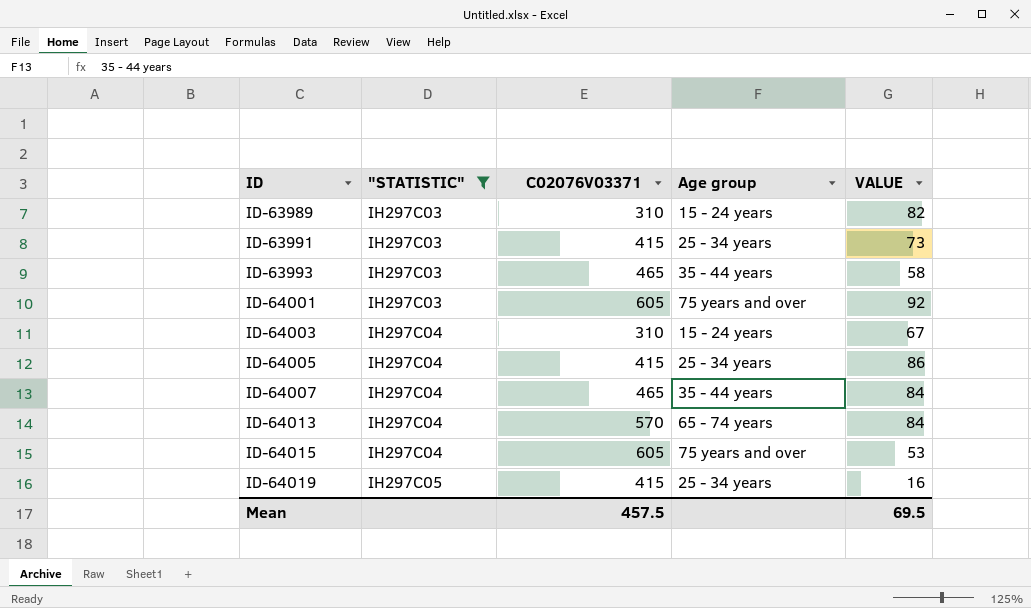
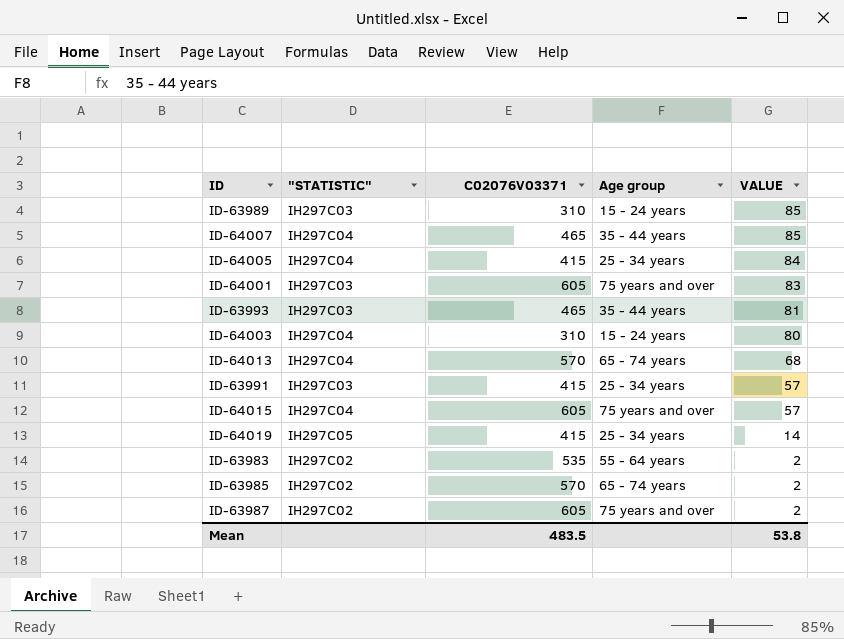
filter: "STATISTIC" != IH297C02 -> none
row order: ID ascending -> VALUE descending
ID-63989 | VALUE: 82 -> 85
ID-64007 | VALUE: 84 -> 85
ID-64005 | VALUE: 86 -> 84
ID-64001 | VALUE: 92 -> 83
ID-63993 | VALUE: 58 -> 81
ID-64003 | VALUE: 67 -> 80
ID-64013 | VALUE: 84 -> 68
ID-63991 | VALUE: 73 -> 57
ID-64015 | VALUE: 53 -> 57
ID-64019 | VALUE: 16 -> 14
Mean | C02076V03371: 457.5 -> 483.5
Mean | VALUE: 69.5 -> 53.8

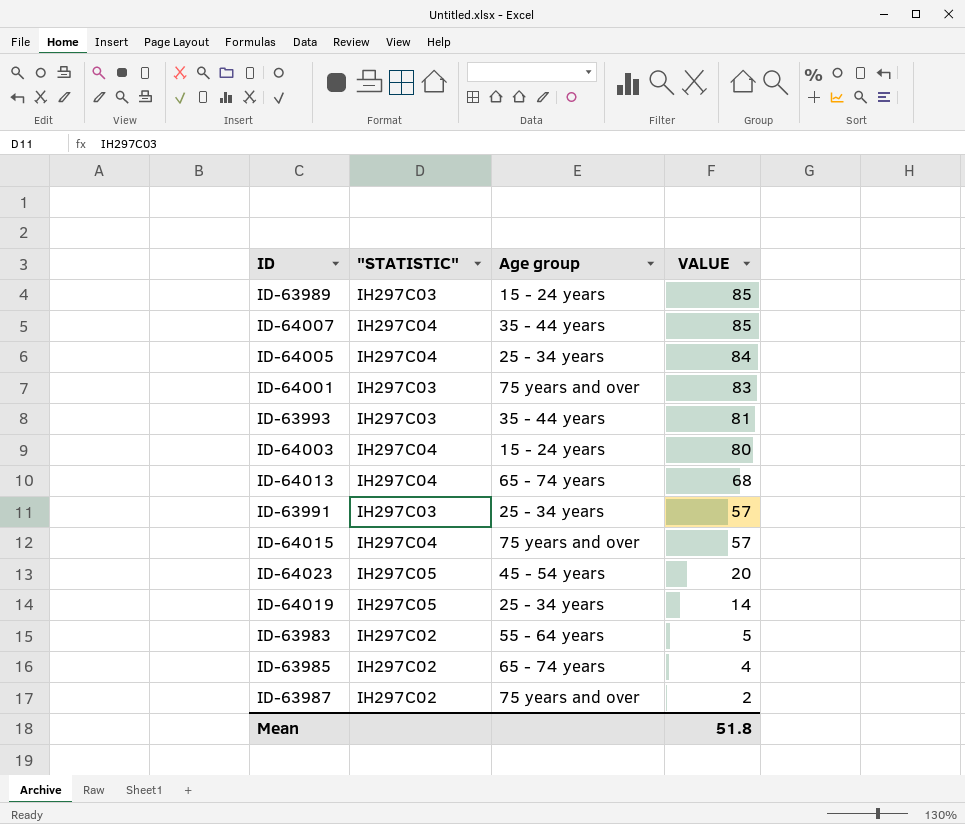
column C02076V03371 | position: 3 -> none
row ID-64023: none -> IH297C05 | 45 - 54 years | 20
ID-63983 | VALUE: 2 -> 5
ID-63985 | VALUE: 2 -> 4
Mean | VALUE: 53.8 -> 51.8

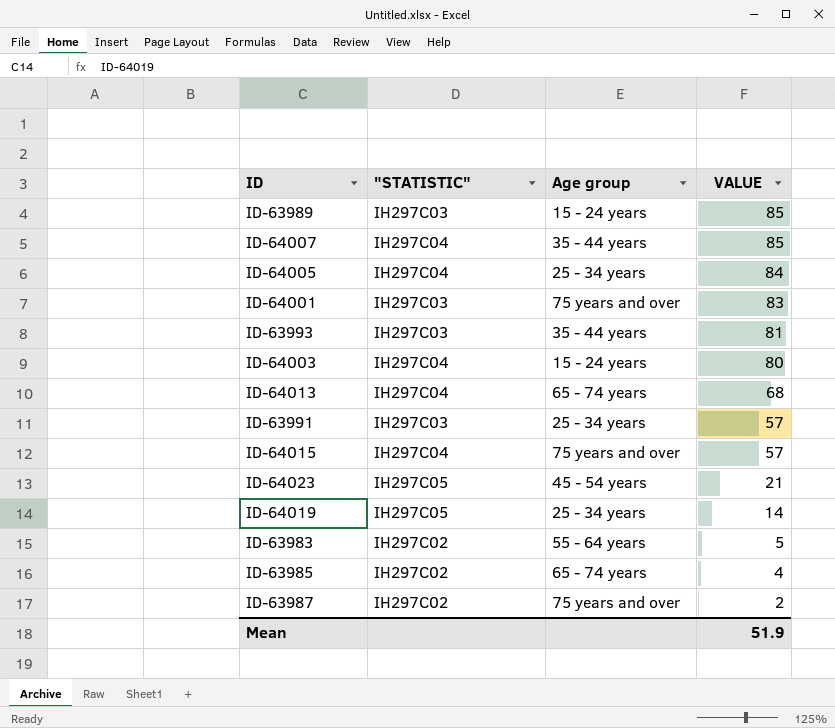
ID-64023 | VALUE: 20 -> 21
Mean | VALUE: 51.8 -> 51.9

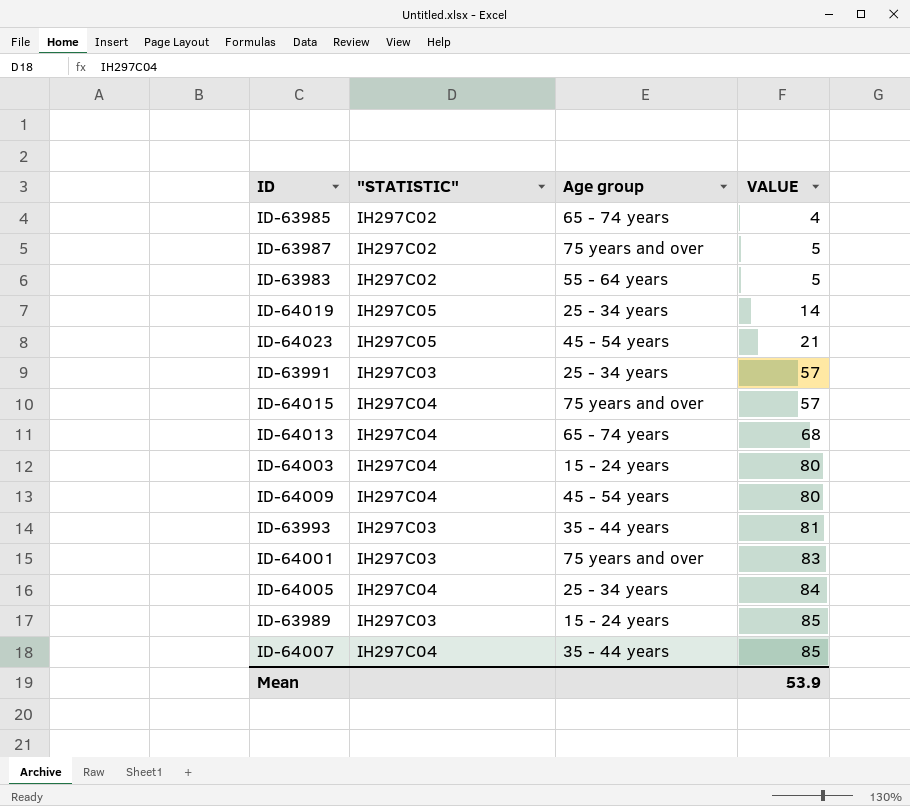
row order: VALUE descending -> VALUE ascending
ID-63987 | VALUE: 2 -> 5
row ID-64009: none -> IH297C04 | 45 - 54 years | 80
Mean | VALUE: 51.9 -> 53.9

